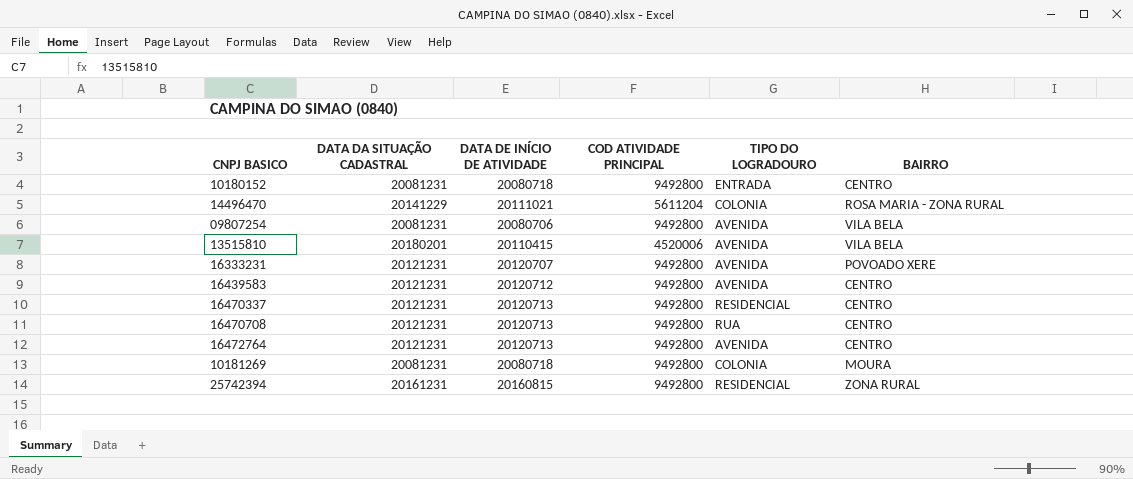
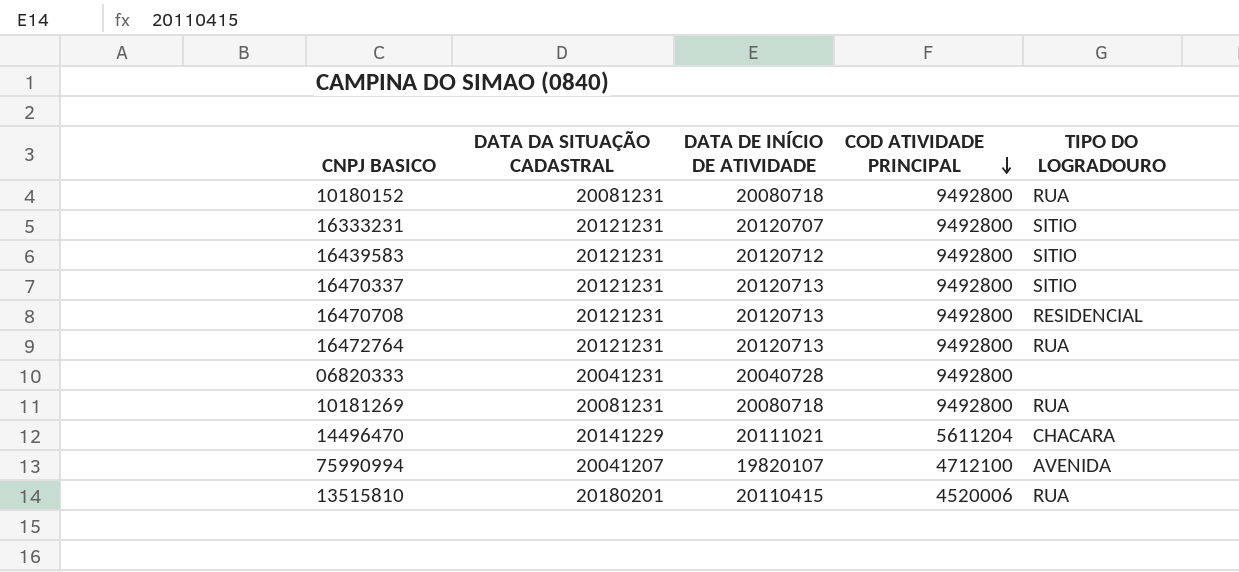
row order: none -> COD ATIVIDADE PRINCIPAL descending
column BAIRRO | position: 6 -> none
row 09807254: 20081231 | 20080706 | 9492800 | AVENIDA | VILA BELA -> none
row 25742394: 20161231 | 20160815 | 9492800 | RESIDENCIAL | ZONA RURAL -> none
10180152 | TIPO DO LOGRADOURO: ENTRADA -> RUA
16333231 | TIPO DO LOGRADOURO: AVENIDA -> SITIO
16439583 | TIPO DO LOGRADOURO: AVENIDA -> SITIO
16470337 | TIPO DO LOGRADOURO: RESIDENCIAL -> SITIO
16470708 | TIPO DO LOGRADOURO: RUA -> RESIDENCIAL
16472764 | TIPO DO LOGRADOURO: AVENIDA -> RUA
row 06820333: none -> 20041231 | 20040728 | 9492800 | none
10181269 | TIPO DO LOGRADOURO: COLONIA -> RUA
14496470 | TIPO DO LOGRADOURO: COLONIA -> CHACARA
row 75990994: none -> 20041207 | 19820107 | 4712100 | AVENIDA
13515810 | TIPO DO LOGRADOURO: AVENIDA -> RUA

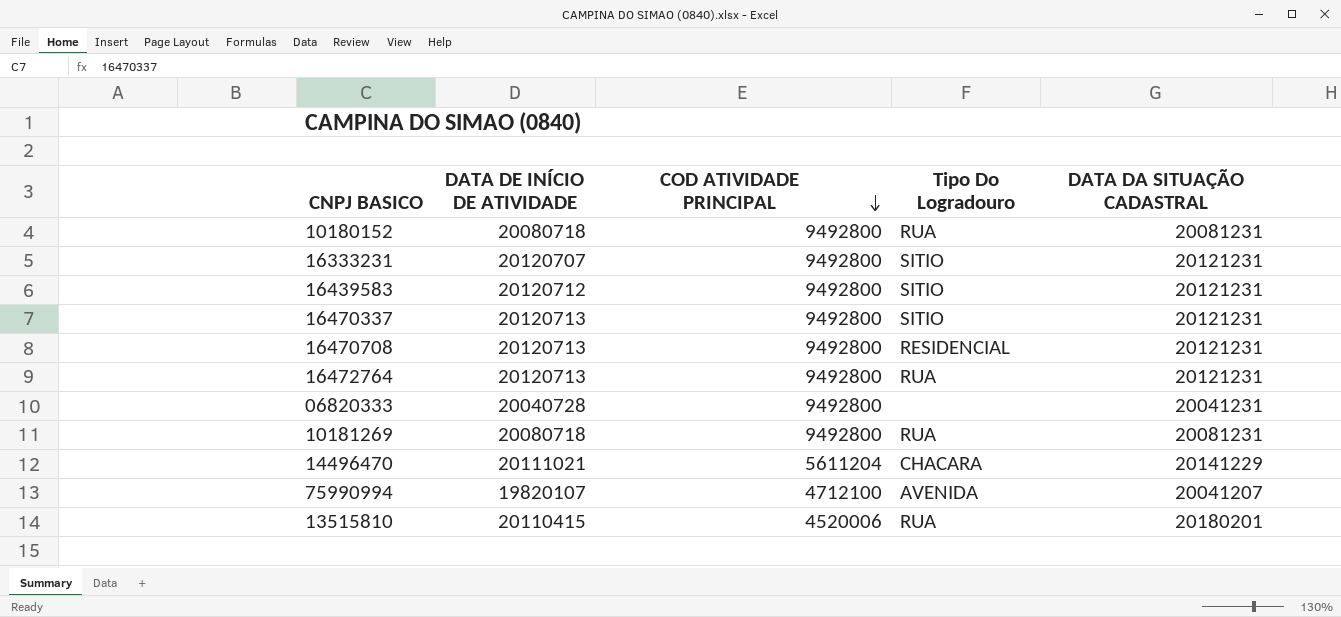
column name: TIPO DO LOGRADOURO -> Tipo Do Logradouro
column DATA DA SITUAÇÃO CADASTRAL | position: 2 -> 5

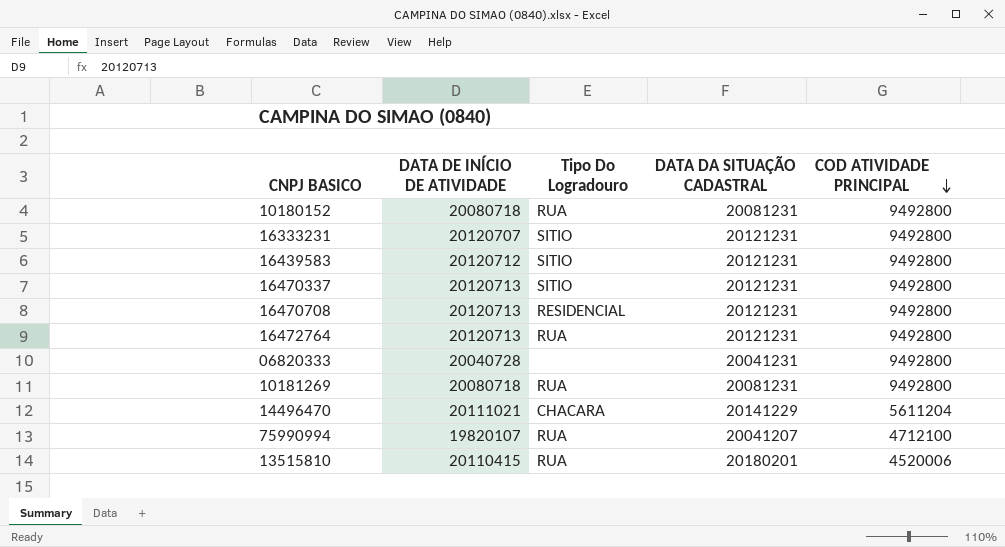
column COD ATIVIDADE PRINCIPAL | position: 3 -> 5
75990994 | Tipo Do Logradouro: AVENIDA -> RUA

